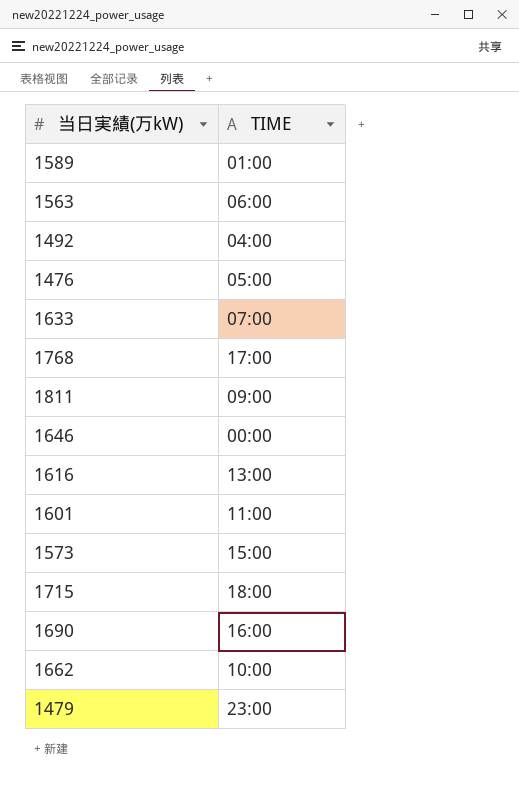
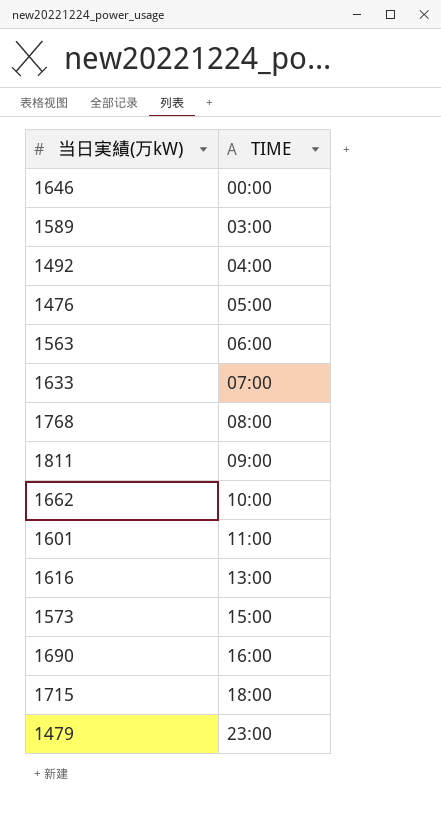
row order: none -> TIME ascending
1589 | TIME: 01:00 -> 03:00
1768 | TIME: 17:00 -> 08:00

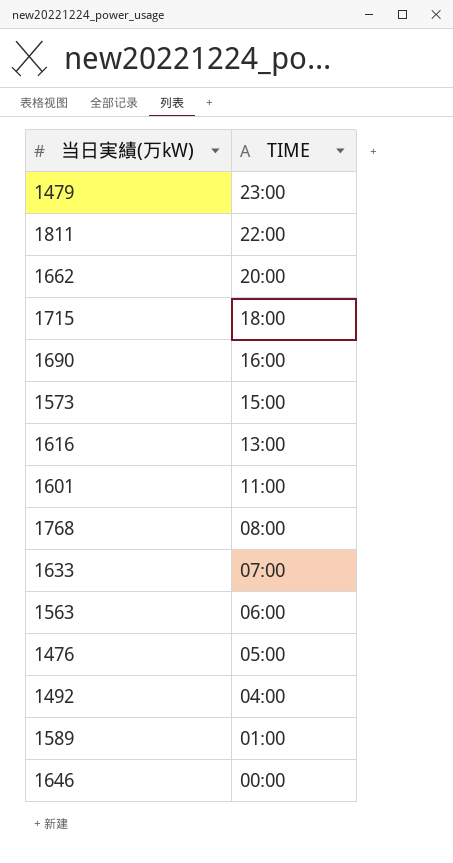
row order: TIME ascending -> TIME descending
1811 | TIME: 09:00 -> 22:00
1662 | TIME: 10:00 -> 20:00
1589 | TIME: 03:00 -> 01:00

